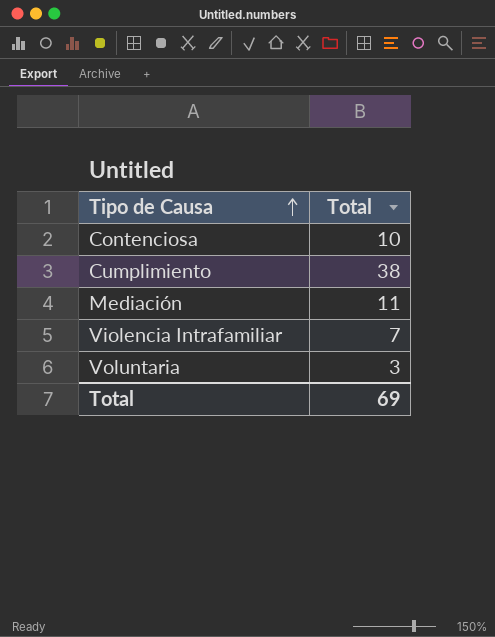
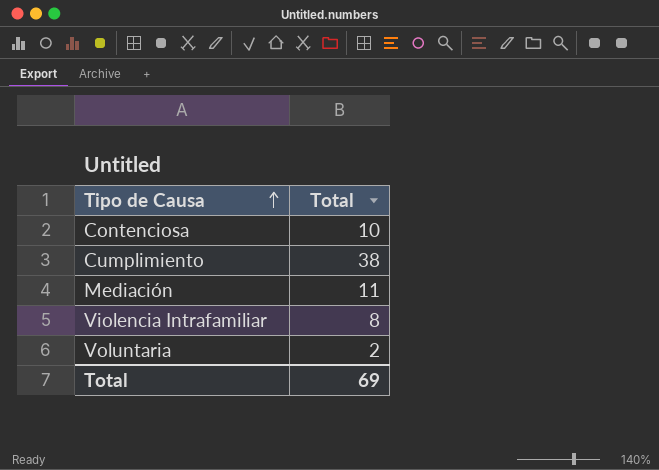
Violencia Intrafamiliar | Total: 7 -> 8
Voluntaria | Total: 3 -> 2

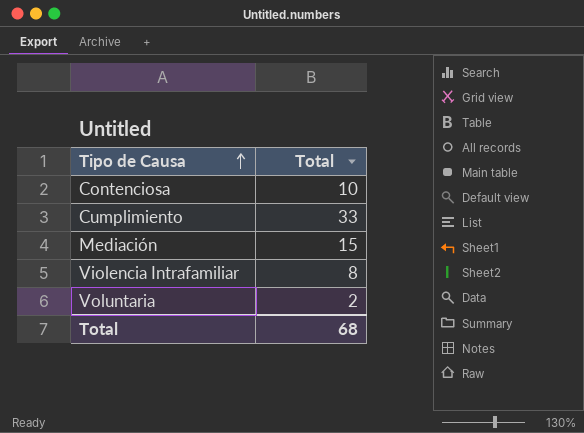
Cumplimiento | Total: 38 -> 33
Mediación | Total: 11 -> 15
Total | Total: 69 -> 68

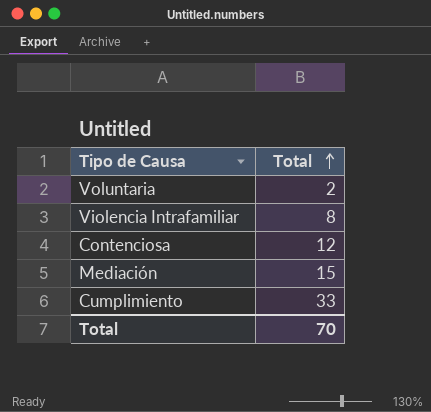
row order: Tipo de Causa ascending -> Total ascending
Contenciosa | Total: 10 -> 12
Total | Total: 68 -> 70

